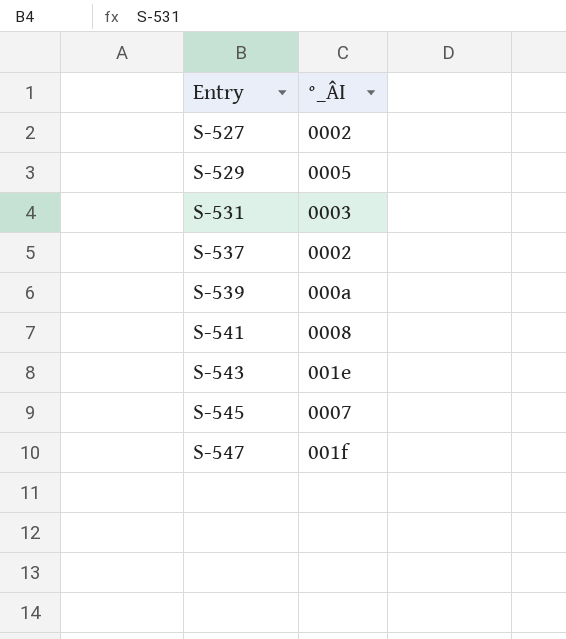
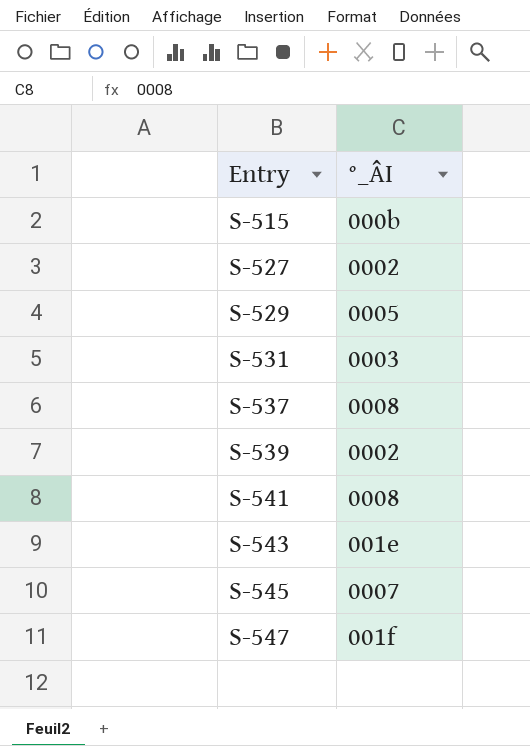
row S-515: none -> 000b
S-537 | °_ÂI: 0002 -> 0008
S-539 | °_ÂI: 000a -> 0002

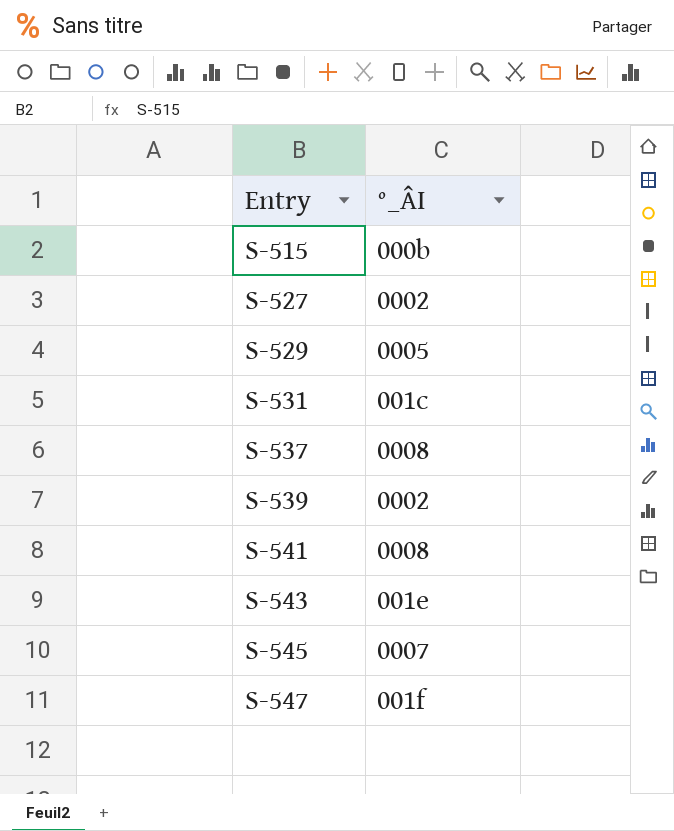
S-531 | °_ÂI: 0003 -> 001c

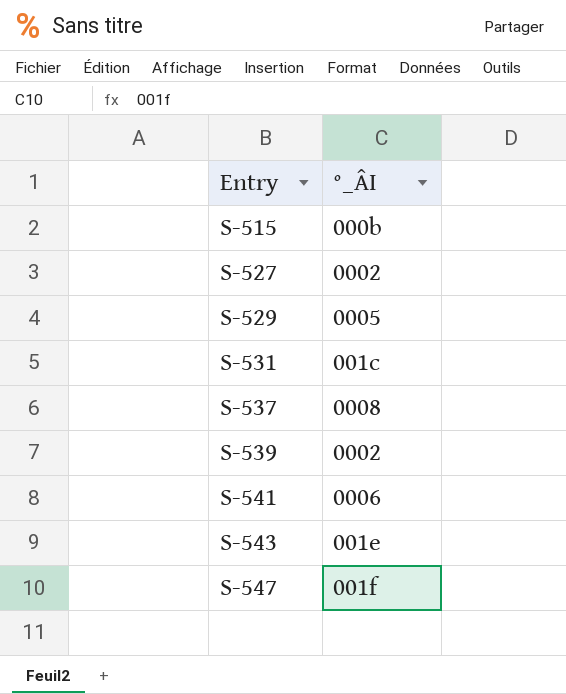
row S-545: 0007 -> none
S-541 | °_ÂI: 0008 -> 0006

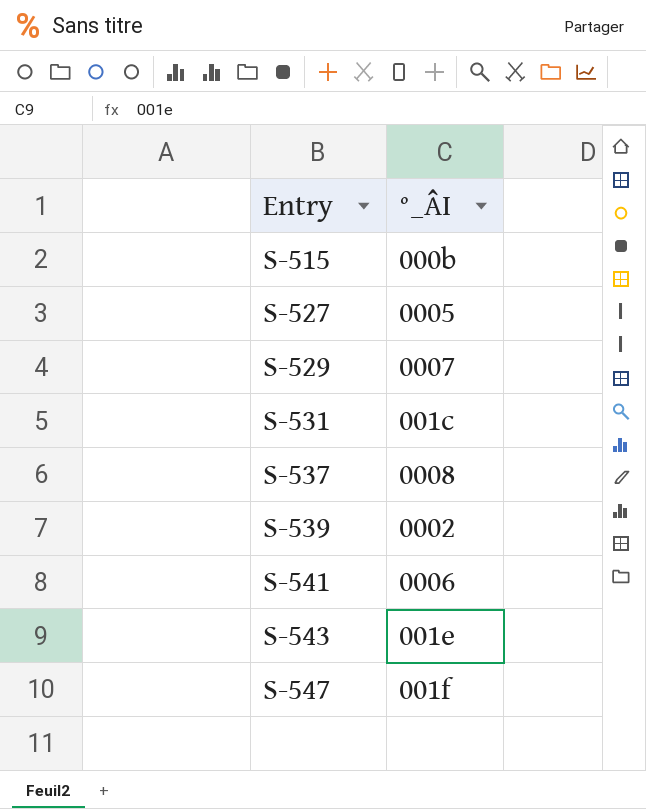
S-527 | °_ÂI: 0002 -> 0005
S-529 | °_ÂI: 0005 -> 0007

